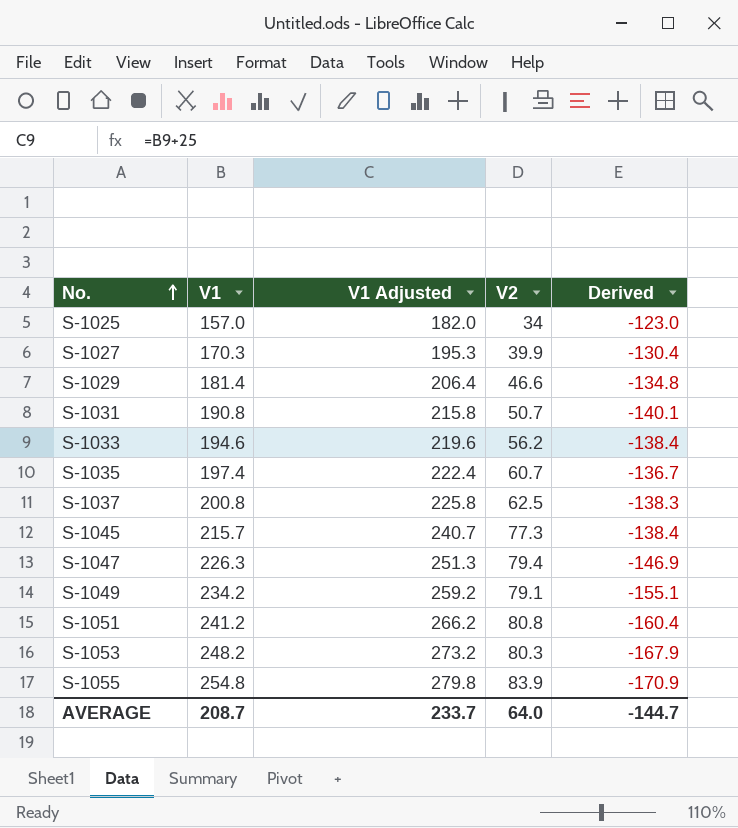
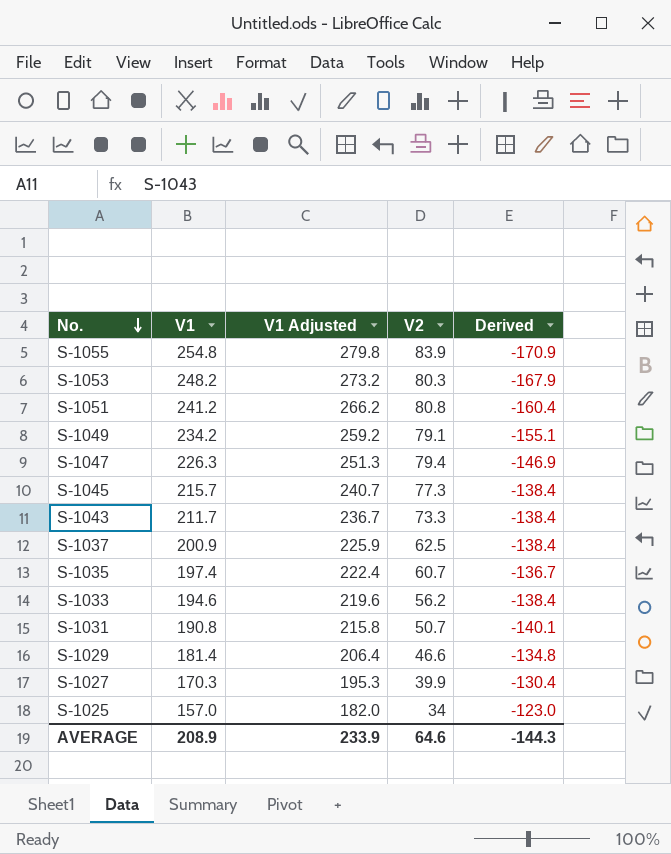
row order: No. ascending -> No. descending
row S-1043: none -> 211.7 | 236.7 | 73.3 | -138.4
S-1037 | V1: 200.8 -> 200.9
S-1037 | V1 Adjusted: 225.8 -> 225.9
S-1037 | Derived: -138.3 -> -138.4
AVERAGE | V1: 208.7 -> 208.9
AVERAGE | V1 Adjusted: 233.7 -> 233.9
AVERAGE | V2: 64.0 -> 64.6
AVERAGE | Derived: -144.7 -> -144.3

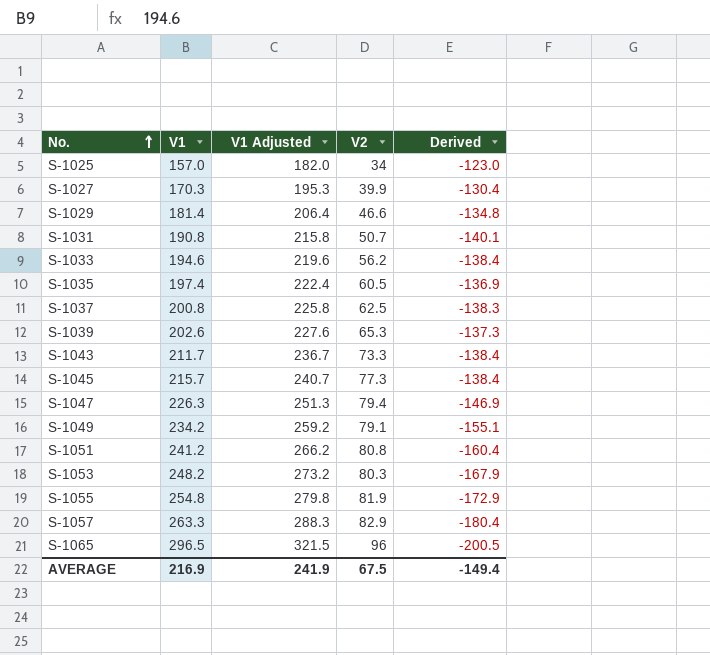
row order: No. descending -> No. ascending
S-1035 | V2: 60.7 -> 60.5
S-1035 | Derived: -136.7 -> -136.9
S-1037 | V1: 200.9 -> 200.8
S-1037 | V1 Adjusted: 225.9 -> 225.8
S-1037 | Derived: -138.4 -> -138.3
row S-1039: none -> 202.6 | 227.6 | 65.3 | -137.3
S-1055 | V2: 83.9 -> 81.9
S-1055 | Derived: -170.9 -> -172.9
row S-1057: none -> 263.3 | 288.3 | 82.9 | -180.4
row S-1065: none -> 296.5 | 321.5 | 96 | -200.5
AVERAGE | V1: 208.9 -> 216.9
AVERAGE | V1 Adjusted: 233.9 -> 241.9
AVERAGE | V2: 64.6 -> 67.5
AVERAGE | Derived: -144.3 -> -149.4

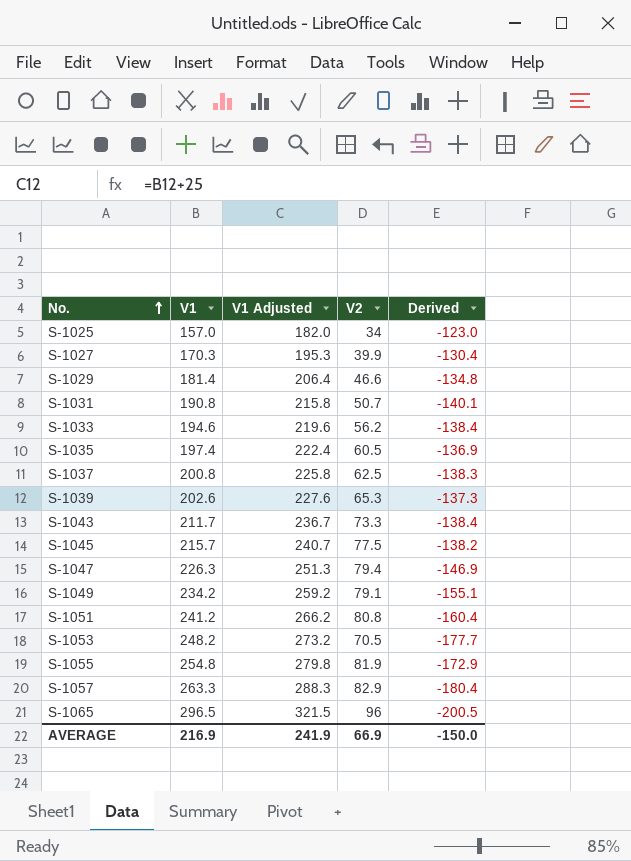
S-1045 | V2: 77.3 -> 77.5
S-1045 | Derived: -138.4 -> -138.2
S-1053 | V2: 80.3 -> 70.5
S-1053 | Derived: -167.9 -> -177.7
AVERAGE | V2: 67.5 -> 66.9
AVERAGE | Derived: -149.4 -> -150.0

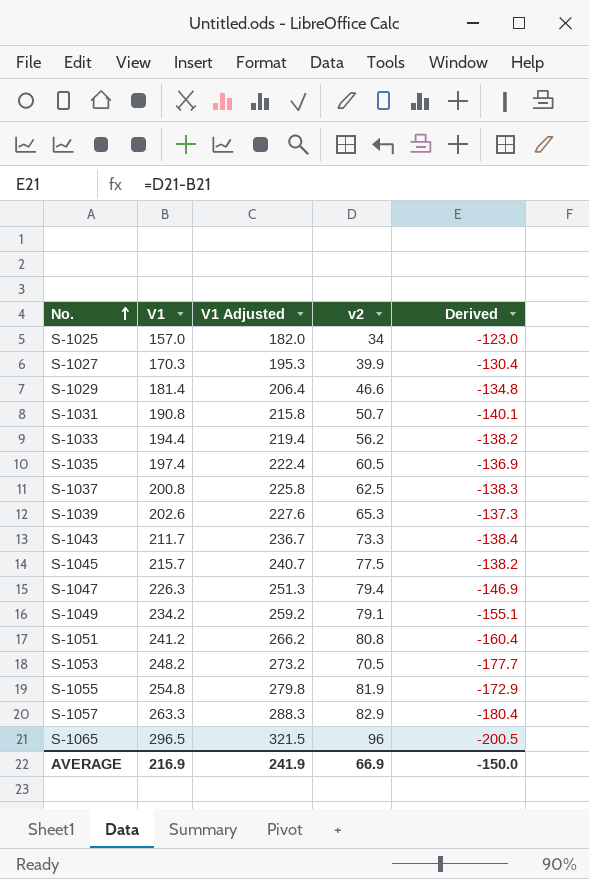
column name: V2 -> v2
S-1033 | V1: 194.6 -> 194.4
S-1033 | V1 Adjusted: 219.6 -> 219.4
S-1033 | Derived: -138.4 -> -138.2

